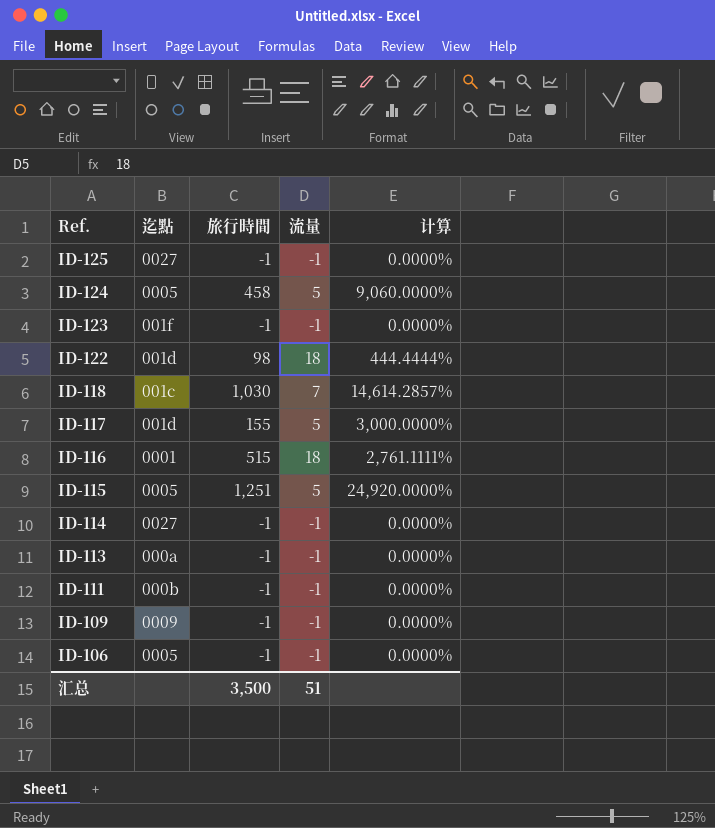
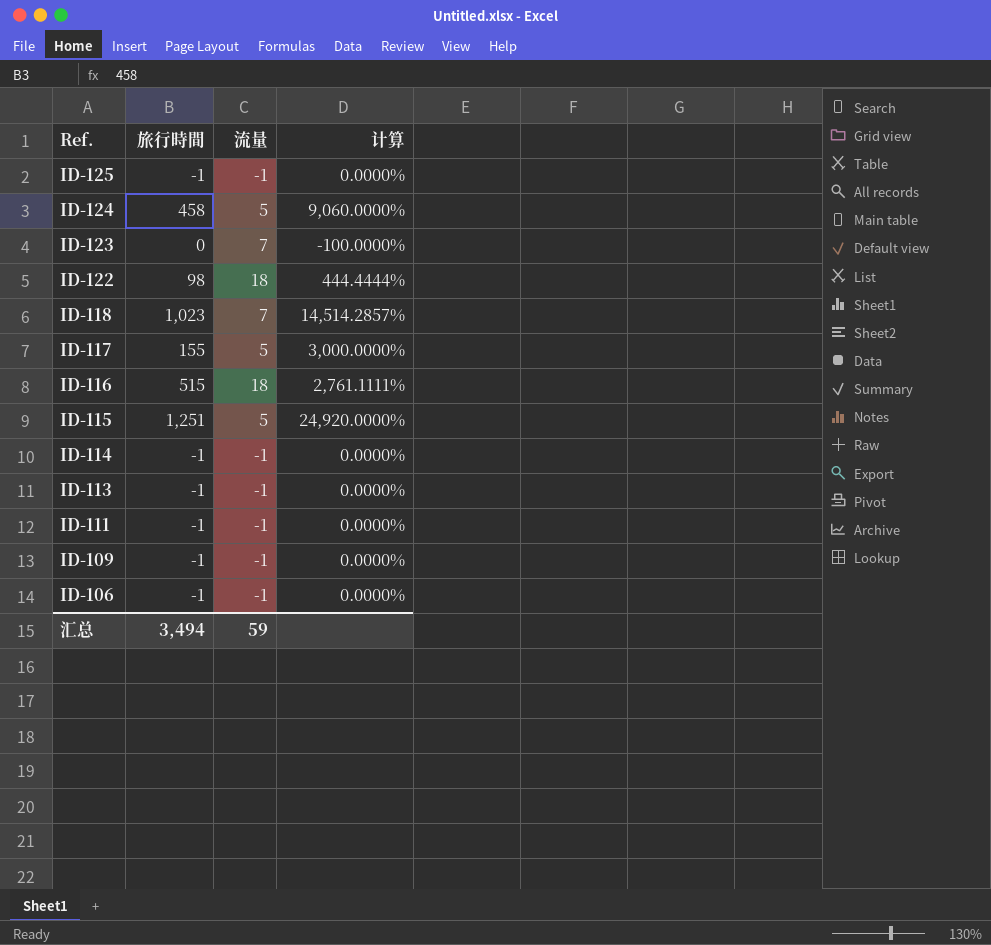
column 迄點 | position: 2 -> none
ID-123 | 旅行時間: -1 -> 0
ID-123 | 流量: -1 -> 7
ID-123 | 计算: 0.0000% -> -100.0000%
ID-118 | 旅行時間: 1,030 -> 1,023
ID-118 | 计算: 14,614.2857% -> 14,514.2857%
汇总 | 旅行時間: 3,500 -> 3,494
汇总 | 流量: 51 -> 59

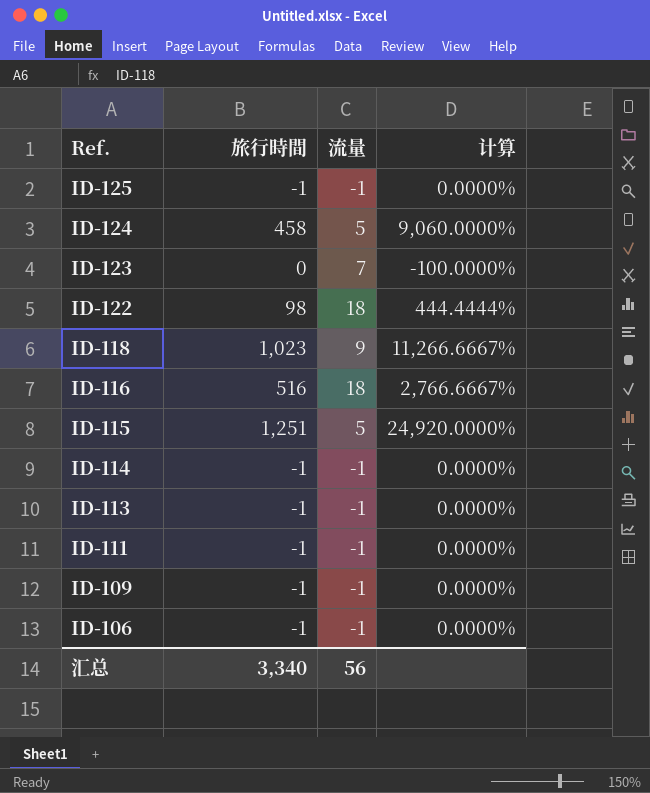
row ID-117: 155 | 5 | 3,000.0000% -> none
ID-118 | 流量: 7 -> 9
ID-118 | 计算: 14,514.2857% -> 11,266.6667%
ID-116 | 旅行時間: 515 -> 516
ID-116 | 计算: 2,761.1111% -> 2,766.6667%
汇总 | 旅行時間: 3,494 -> 3,340
汇总 | 流量: 59 -> 56

